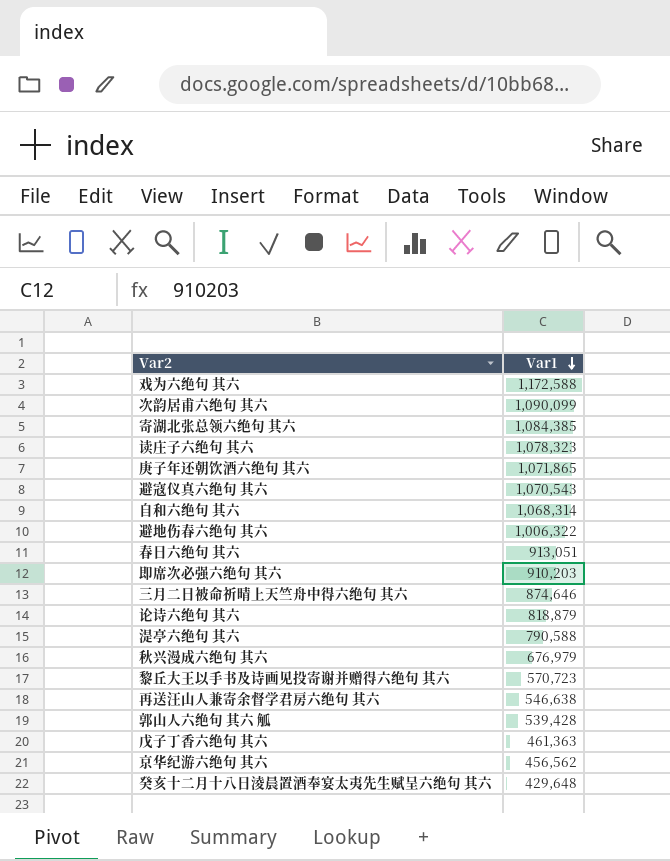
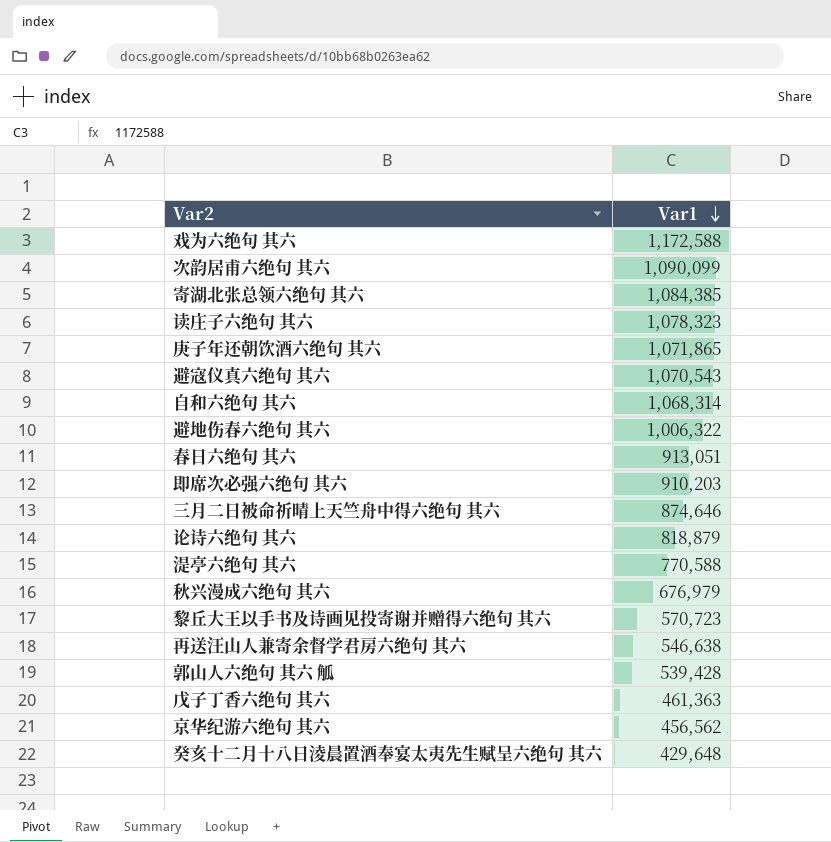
湜亭六绝句 其六 | Var1: 790,588 -> 770,588

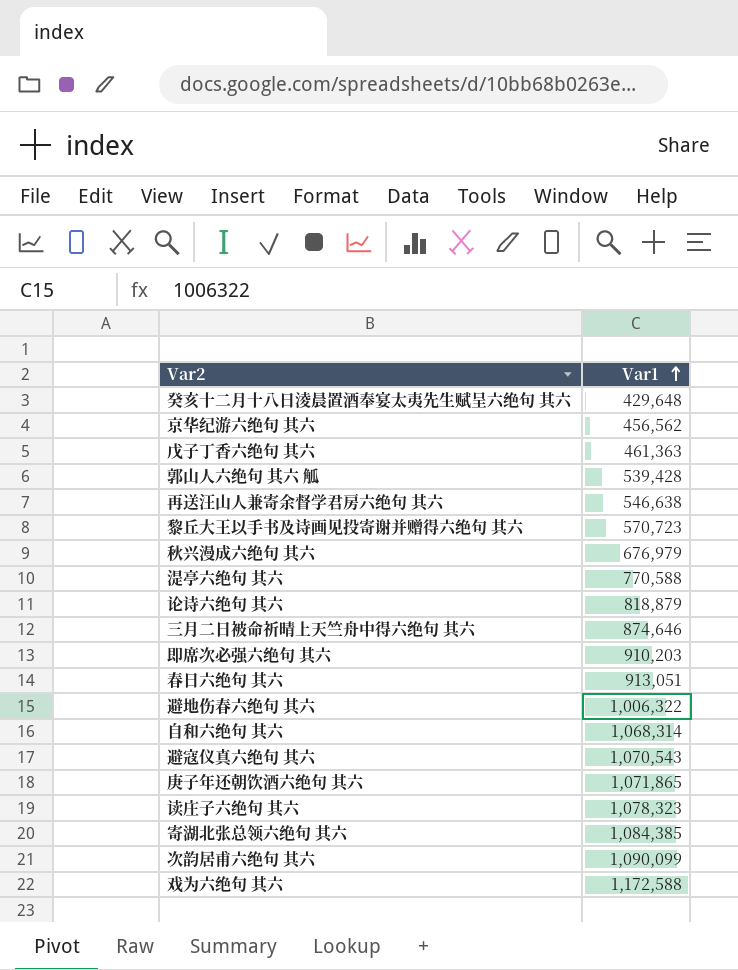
row order: Var1 descending -> Var1 ascending

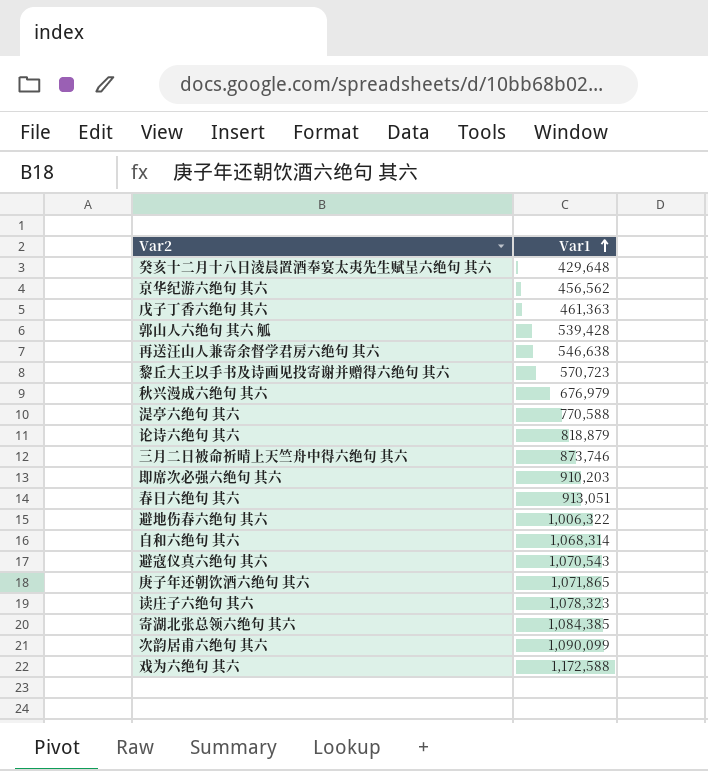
三月二日被命祈晴上天竺舟中得六绝句 其六 | Var1: 874,646 -> 873,746

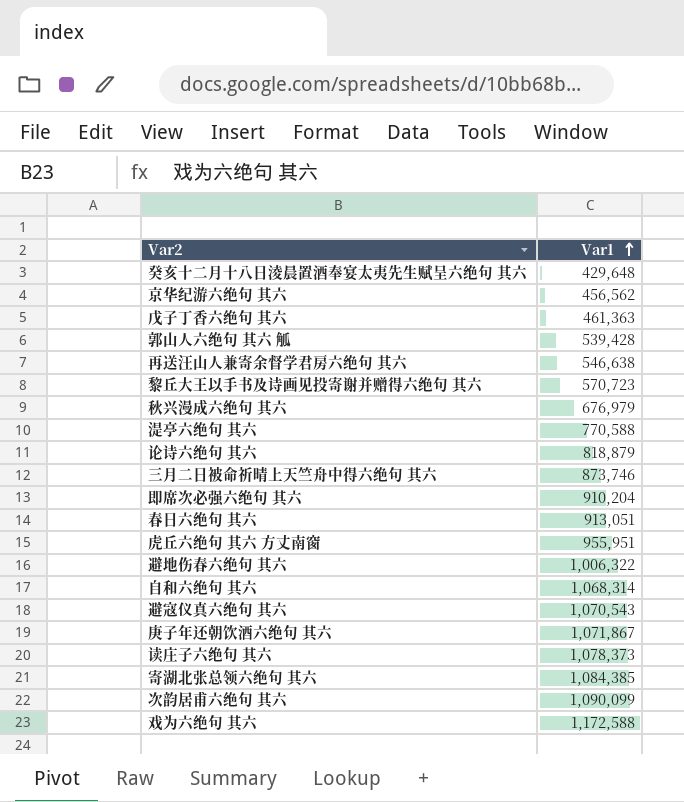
即席次必强六绝句 其六 | Var1: 910,203 -> 910,204
row 虎丘六绝句 其六 方丈南窗: none -> 955,951
庚子年还朝饮酒六绝句 其六 | Var1: 1,071,865 -> 1,071,867
读庄子六绝句 其六 | Var1: 1,078,323 -> 1,078,373

